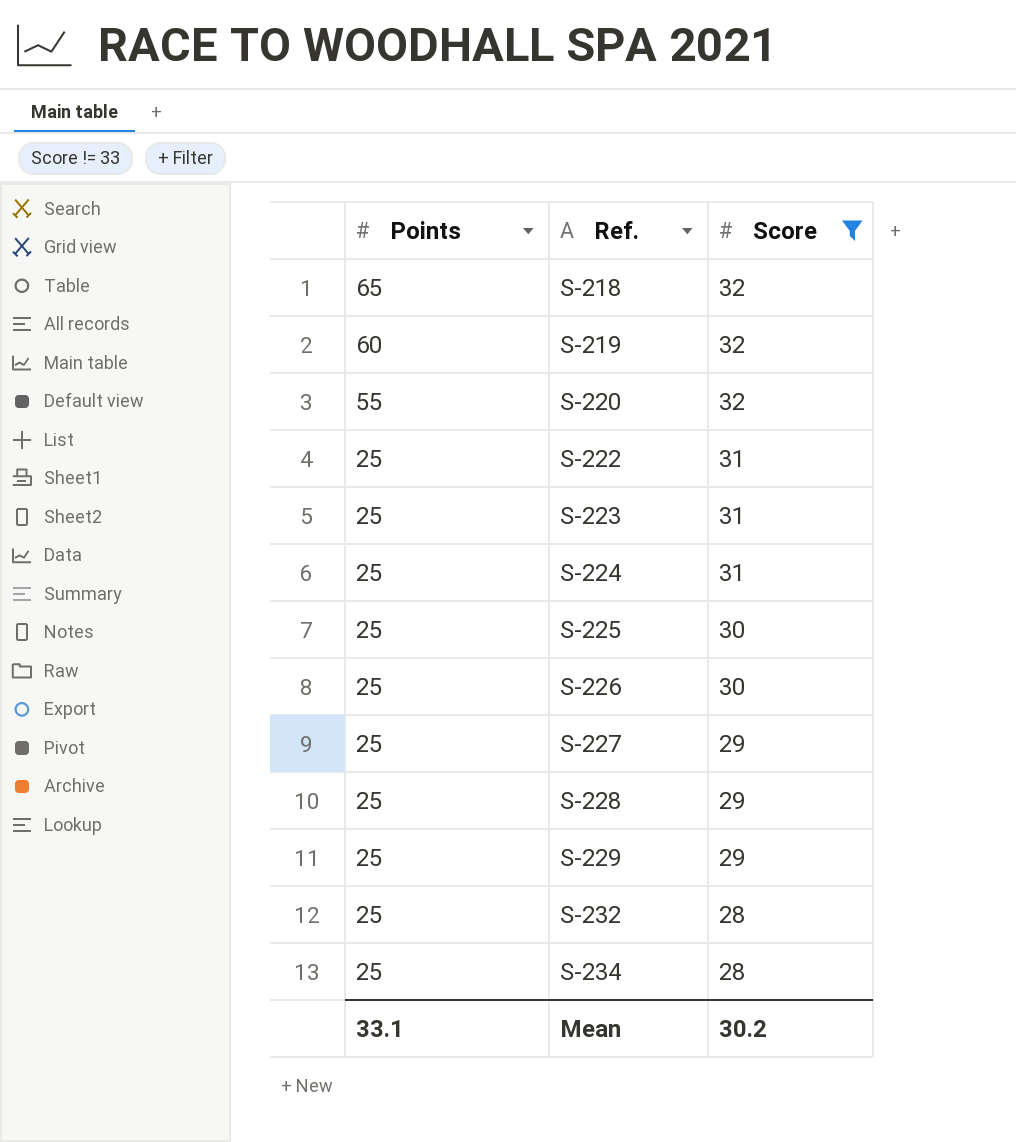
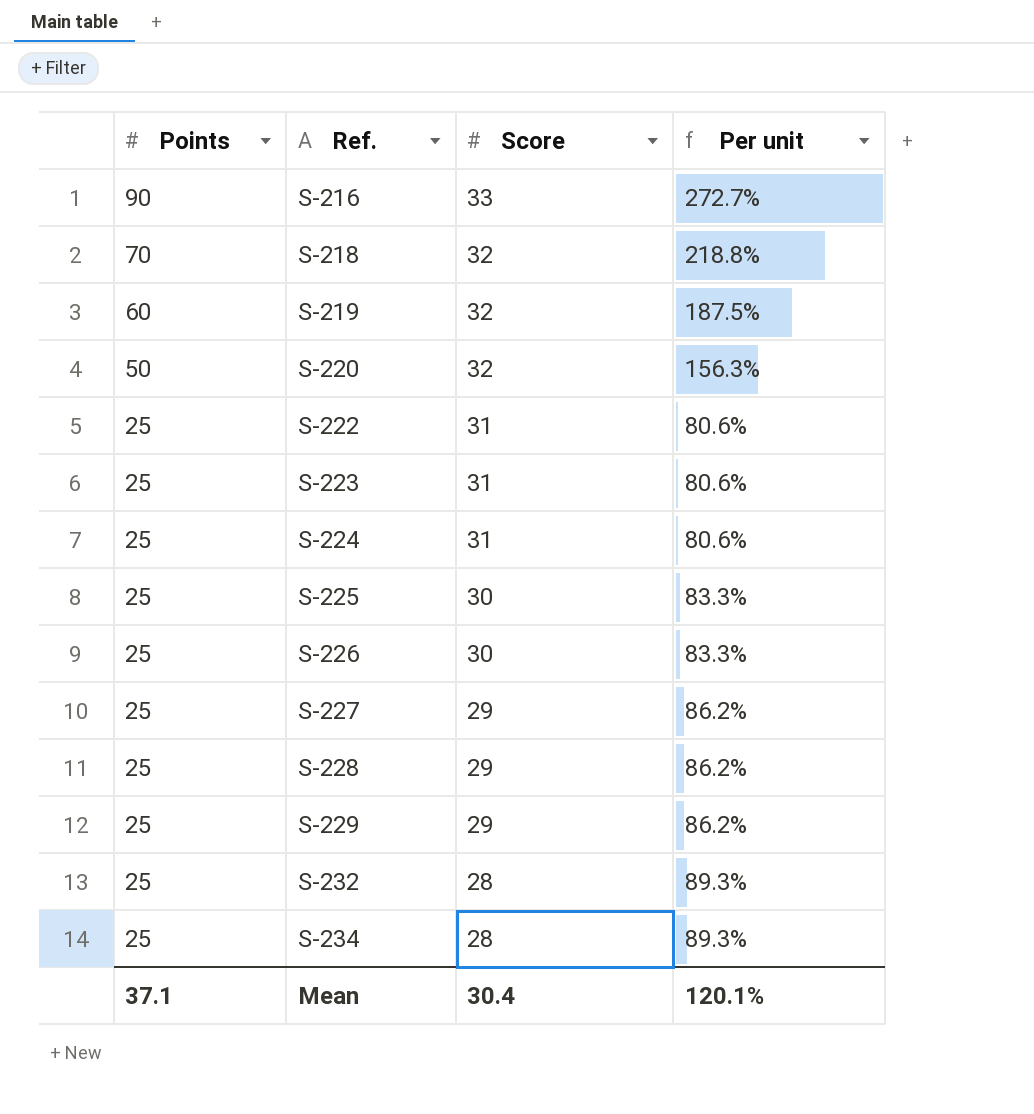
filter: Score != 33 -> none
column Per unit | formula: none -> [Points] / [Score]
S-218 | Points: 65 -> 70
S-220 | Points: 55 -> 50
Mean | Points: 33.1 -> 37.1
Mean | Score: 30.2 -> 30.4

